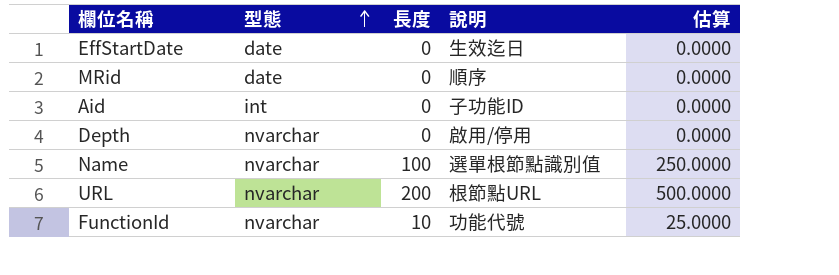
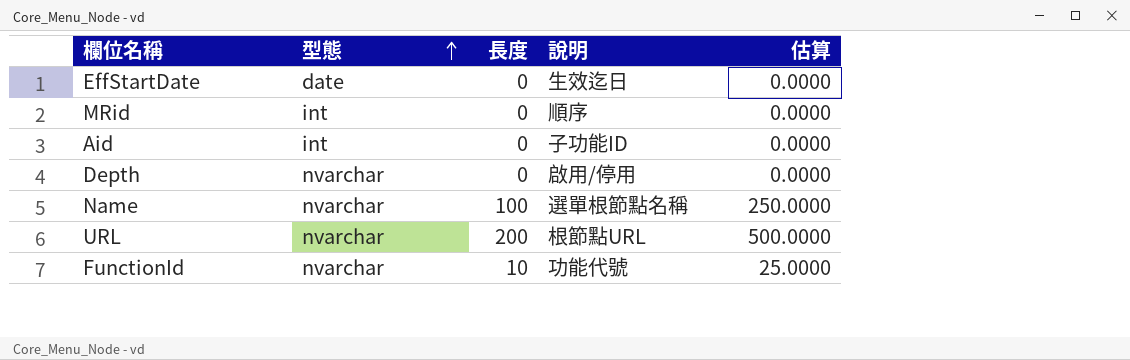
MRid | 型態: date -> int
Name | 說明: 選單根節點識別值 -> 選單根節點名稱

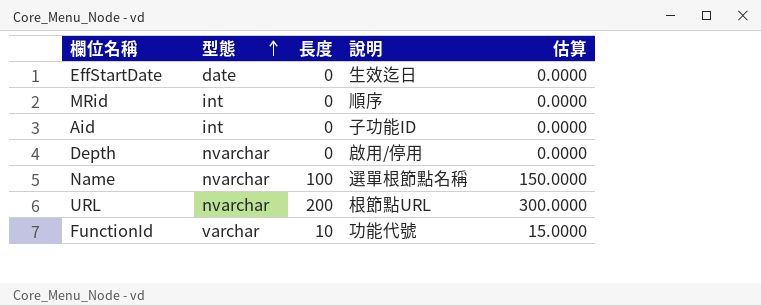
column 估算 | formula: [長度] * 2.5 -> [長度] * 1.5
FunctionId | 型態: nvarchar -> varchar

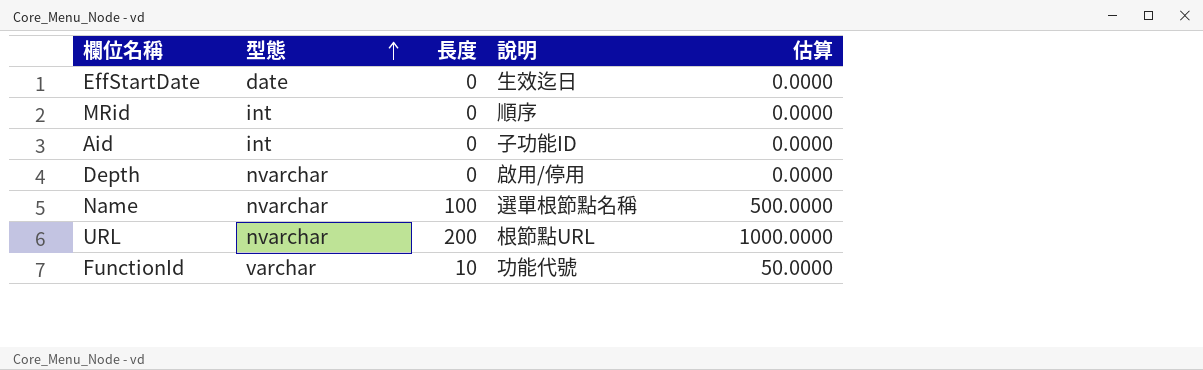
column 估算 | formula: [長度] * 1.5 -> [長度] * 5

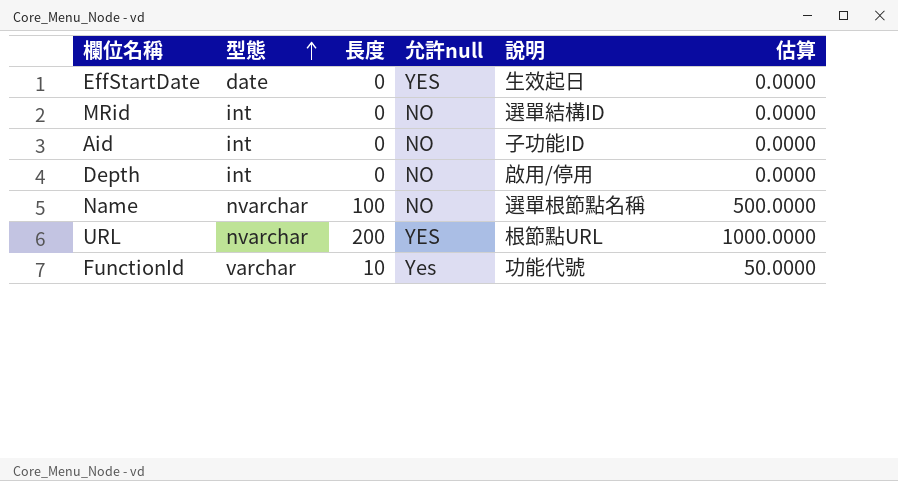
column 允許null | position: none -> 4
EffStartDate | 說明: 生效迄日 -> 生效起日
MRid | 說明: 順序 -> 選單結構ID
Depth | 型態: nvarchar -> int

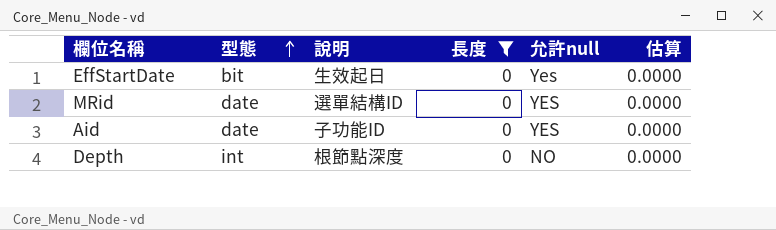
filter: none -> 長度 = 0
column 說明 | position: 5 -> 3
EffStartDate | 型態: date -> bit
EffStartDate | 允許null: YES -> Yes
MRid | 型態: int -> date
MRid | 允許null: NO -> YES
Aid | 型態: int -> date
Aid | 允許null: NO -> YES
Depth | 說明: 啟用/停用 -> 根節點深度

